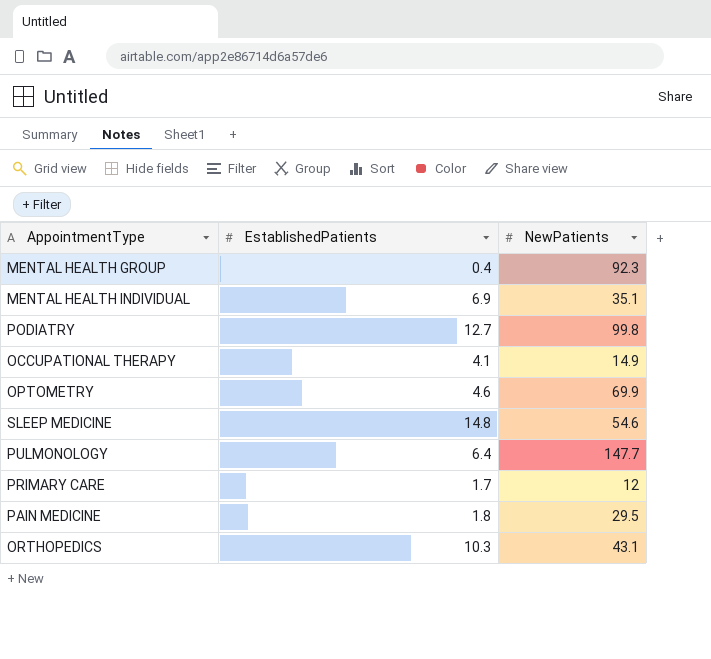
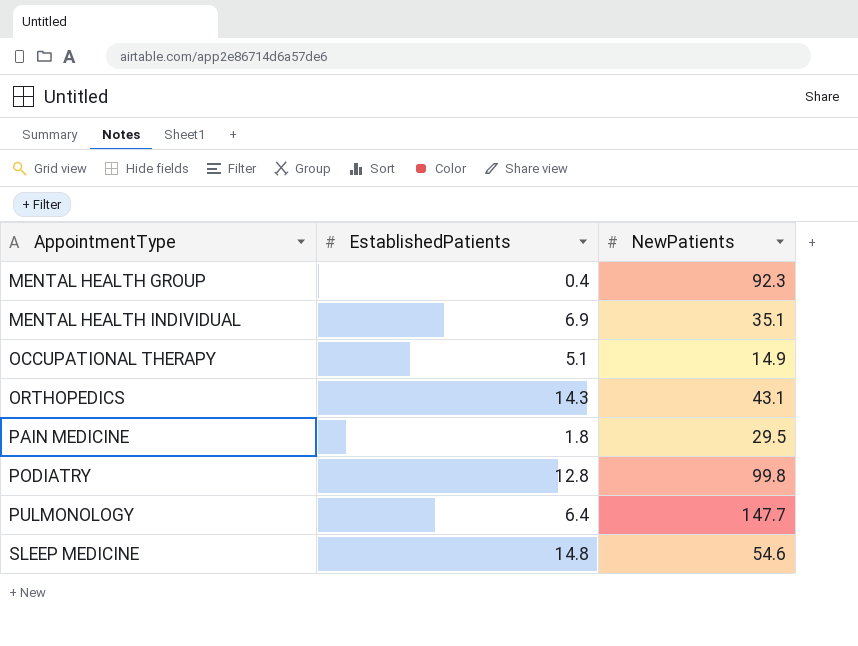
row order: none -> AppointmentType ascending
row OPTOMETRY: 4.6 | 69.9 -> none
row PRIMARY CARE: 1.7 | 12 -> none
OCCUPATIONAL THERAPY | EstablishedPatients: 4.1 -> 5.1
ORTHOPEDICS | EstablishedPatients: 10.3 -> 14.3
PODIATRY | EstablishedPatients: 12.7 -> 12.8

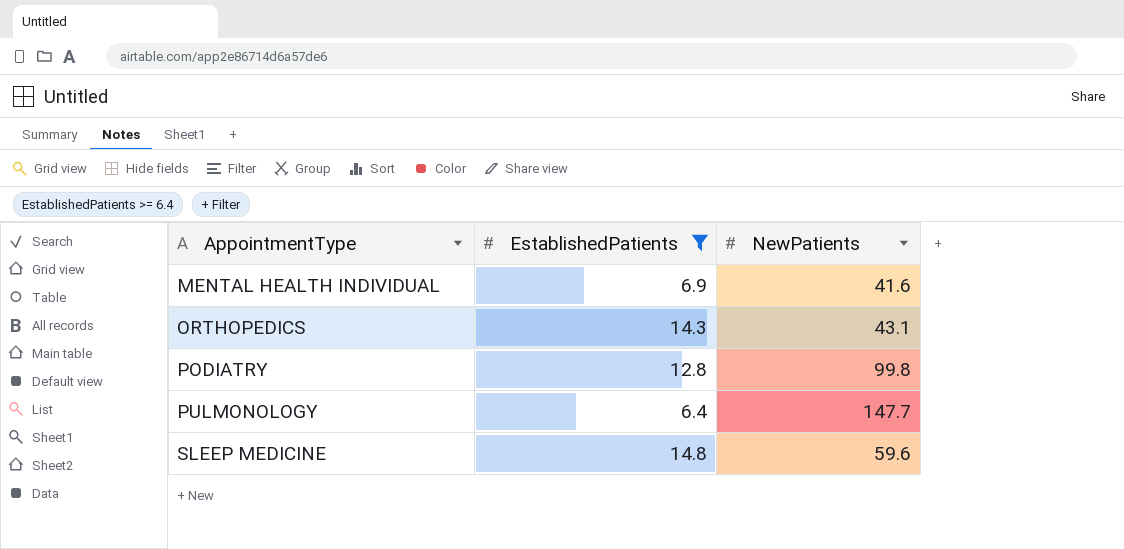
filter: none -> EstablishedPatients >= 6.4
MENTAL HEALTH INDIVIDUAL | NewPatients: 35.1 -> 41.6
SLEEP MEDICINE | NewPatients: 54.6 -> 59.6

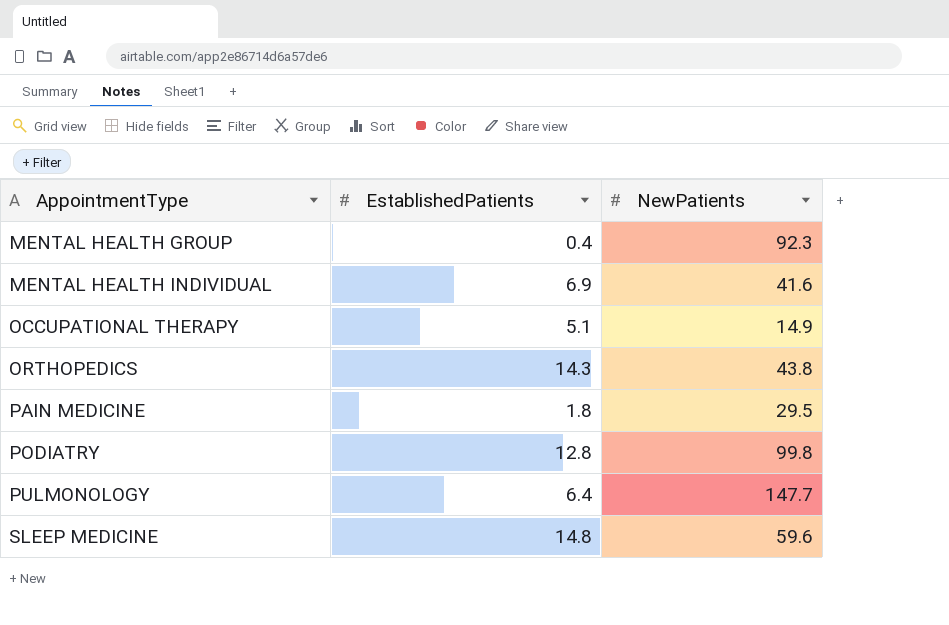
filter: EstablishedPatients >= 6.4 -> none
ORTHOPEDICS | NewPatients: 43.1 -> 43.8

